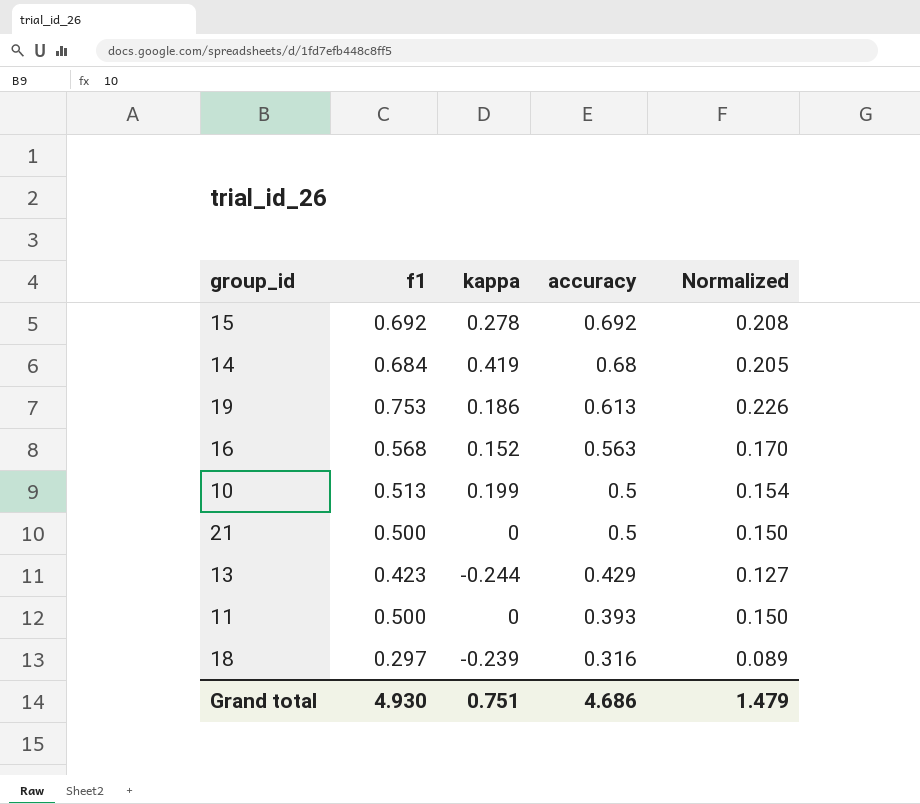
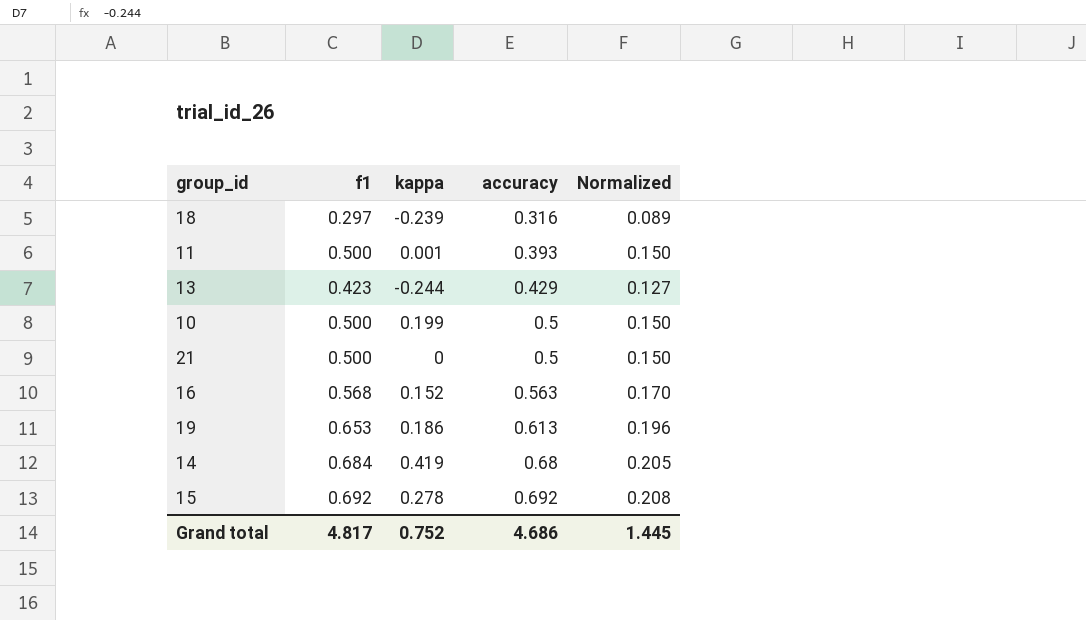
row order: accuracy descending -> accuracy ascending
11 | kappa: 0 -> 0.001
10 | f1: 0.513 -> 0.500
10 | Normalized: 0.154 -> 0.150
19 | f1: 0.753 -> 0.653
19 | Normalized: 0.226 -> 0.196
Grand total | f1: 4.930 -> 4.817
Grand total | kappa: 0.751 -> 0.752
Grand total | Normalized: 1.479 -> 1.445

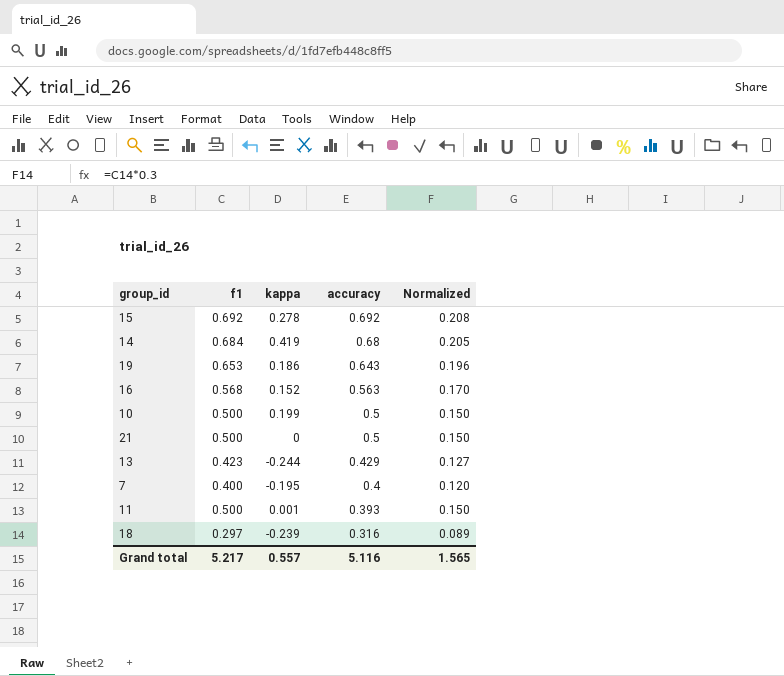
row order: accuracy ascending -> accuracy descending
19 | accuracy: 0.613 -> 0.643
row 7: none -> 0.400 | -0.195 | 0.4 | 0.120
Grand total | f1: 4.817 -> 5.217
Grand total | kappa: 0.752 -> 0.557
Grand total | accuracy: 4.686 -> 5.116
Grand total | Normalized: 1.445 -> 1.565

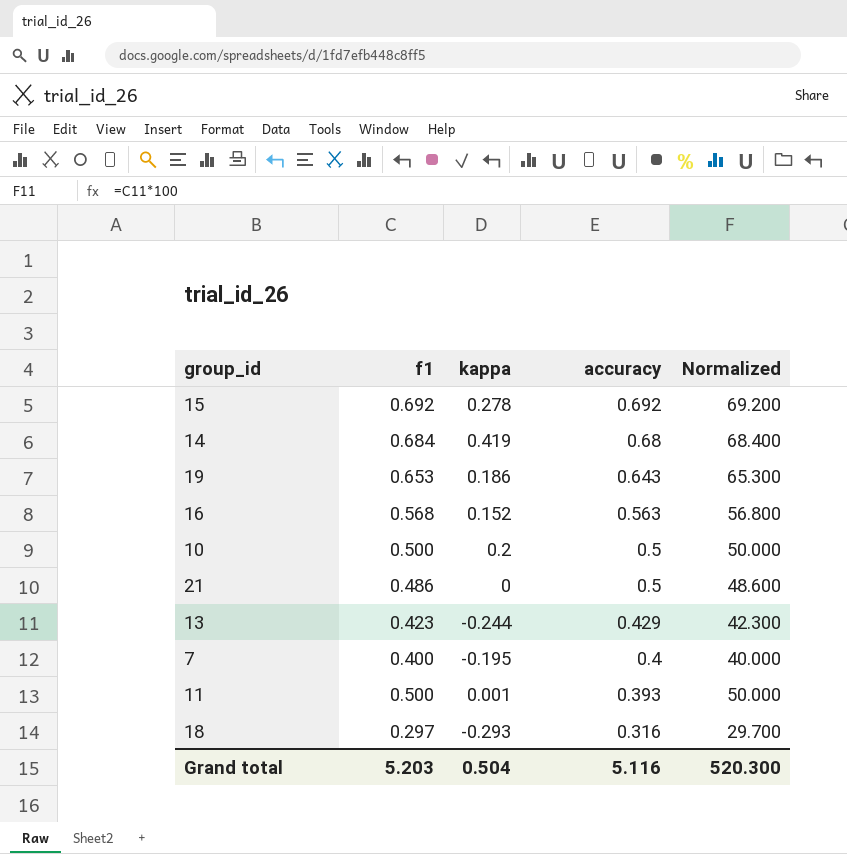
column Normalized | formula: [f1] * 0.3 -> [f1] * 100
10 | kappa: 0.199 -> 0.2
21 | f1: 0.500 -> 0.486
18 | kappa: -0.239 -> -0.293
Grand total | f1: 5.217 -> 5.203
Grand total | kappa: 0.557 -> 0.504
Grand total | Normalized: 1.565 -> 520.300

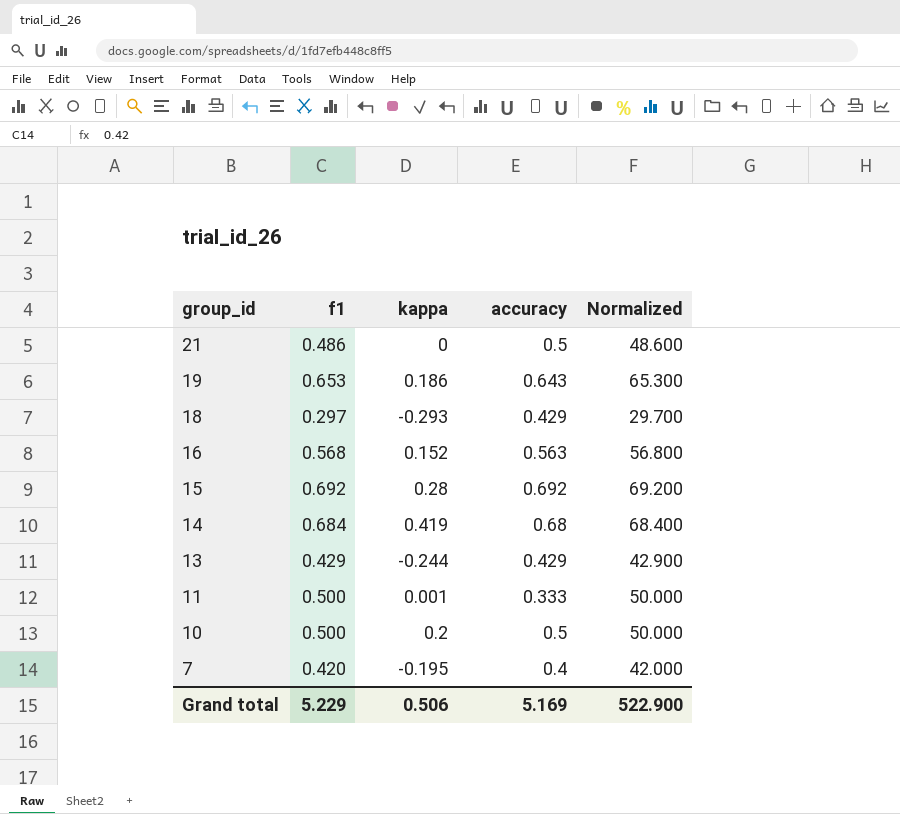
row order: accuracy descending -> group_id descending
18 | accuracy: 0.316 -> 0.429
15 | kappa: 0.278 -> 0.28
13 | f1: 0.423 -> 0.429
13 | Normalized: 42.300 -> 42.900
11 | accuracy: 0.393 -> 0.333
7 | f1: 0.400 -> 0.420
7 | Normalized: 40.000 -> 42.000
Grand total | f1: 5.203 -> 5.229
Grand total | kappa: 0.504 -> 0.506
Grand total | accuracy: 5.116 -> 5.169
Grand total | Normalized: 520.300 -> 522.900

